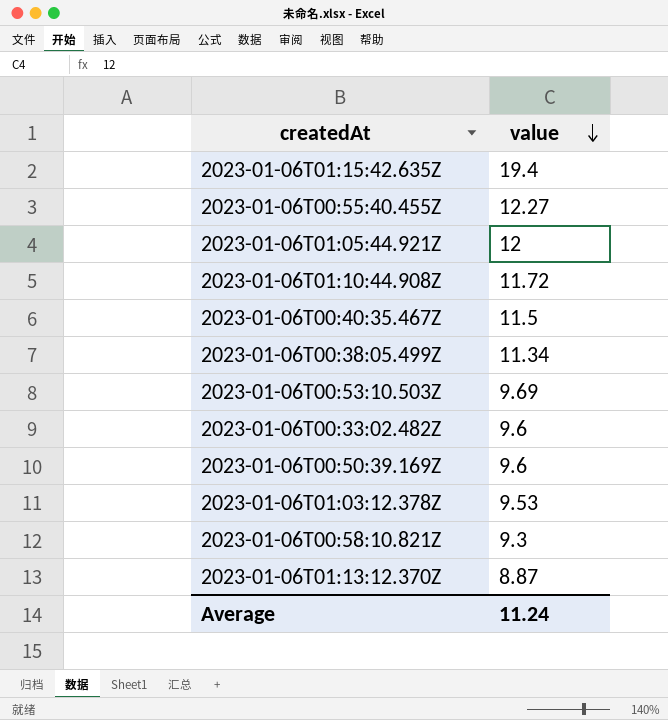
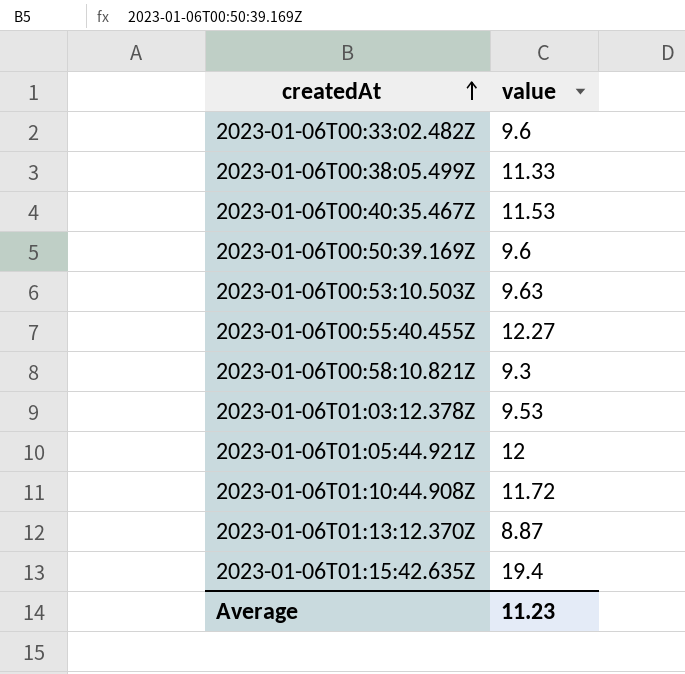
row order: value descending -> createdAt ascending
2023-01-06T00:38:05.499Z | value: 11.34 -> 11.33
2023-01-06T00:40:35.467Z | value: 11.5 -> 11.53
2023-01-06T00:53:10.503Z | value: 9.69 -> 9.63
Average | value: 11.24 -> 11.23

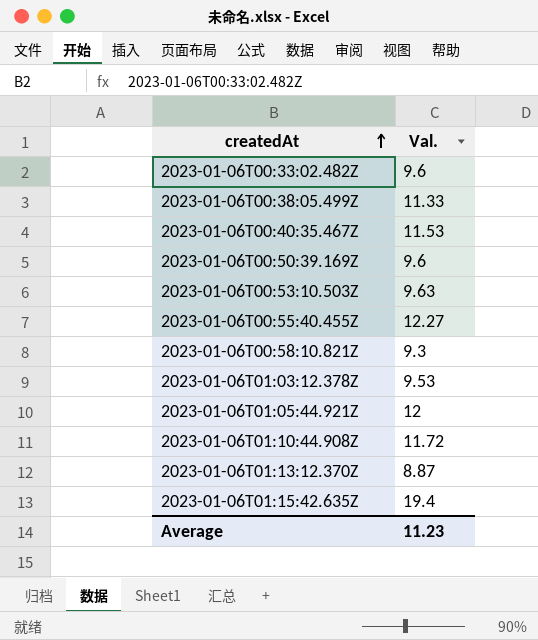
column name: value -> Val.

